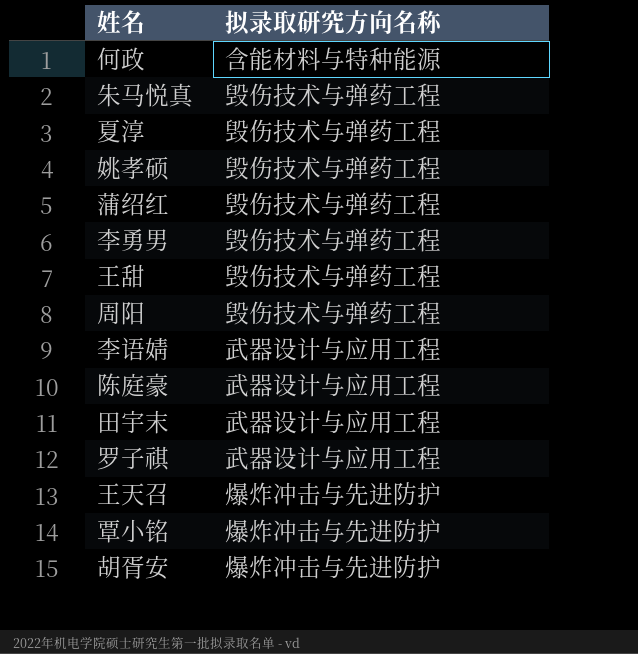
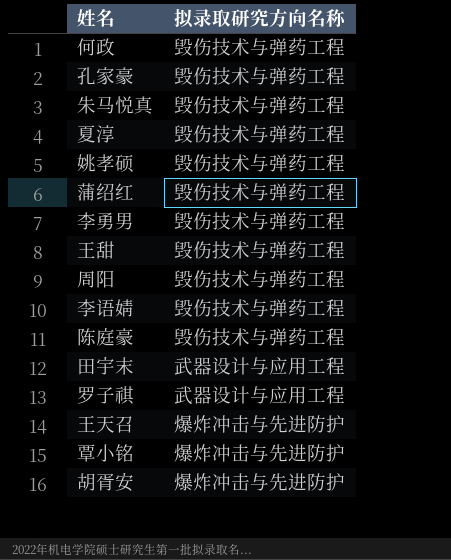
何政 | 拟录取研究方向名称: 含能材料与特种能源 -> 毁伤技术与弹药工程
row 孔家豪: none -> 毁伤技术与弹药工程
李语婧 | 拟录取研究方向名称: 武器设计与应用工程 -> 毁伤技术与弹药工程
陈庭豪 | 拟录取研究方向名称: 武器设计与应用工程 -> 毁伤技术与弹药工程

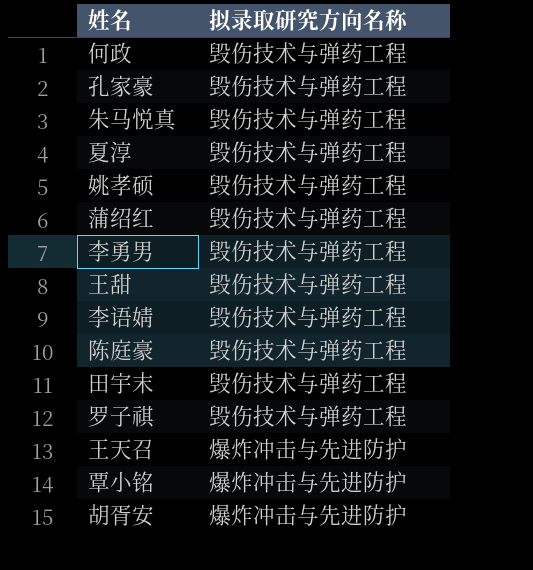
row 周阳: 毁伤技术与弹药工程 -> none
田宇末 | 拟录取研究方向名称: 武器设计与应用工程 -> 毁伤技术与弹药工程
罗子祺 | 拟录取研究方向名称: 武器设计与应用工程 -> 毁伤技术与弹药工程

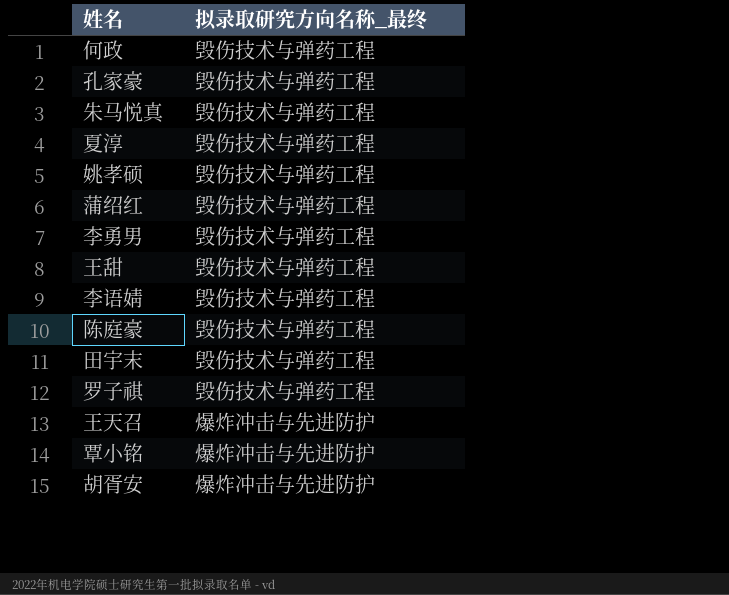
column name: 拟录取研究方向名称 -> 拟录取研究方向名称_最终

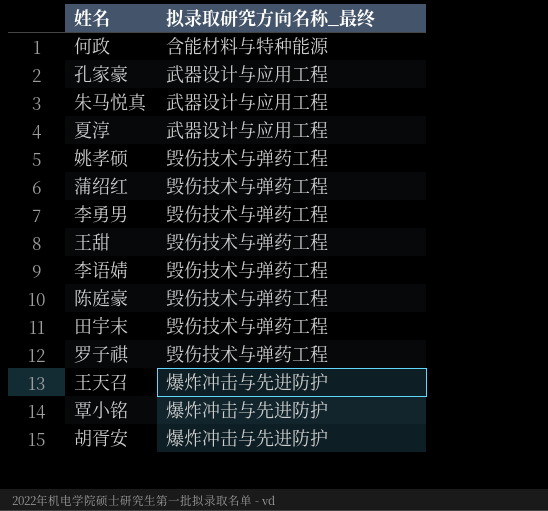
何政 | 拟录取研究方向名称_最终: 毁伤技术与弹药工程 -> 含能材料与特种能源
孔家豪 | 拟录取研究方向名称_最终: 毁伤技术与弹药工程 -> 武器设计与应用工程
朱马悦真 | 拟录取研究方向名称_最终: 毁伤技术与弹药工程 -> 武器设计与应用工程
夏淳 | 拟录取研究方向名称_最终: 毁伤技术与弹药工程 -> 武器设计与应用工程

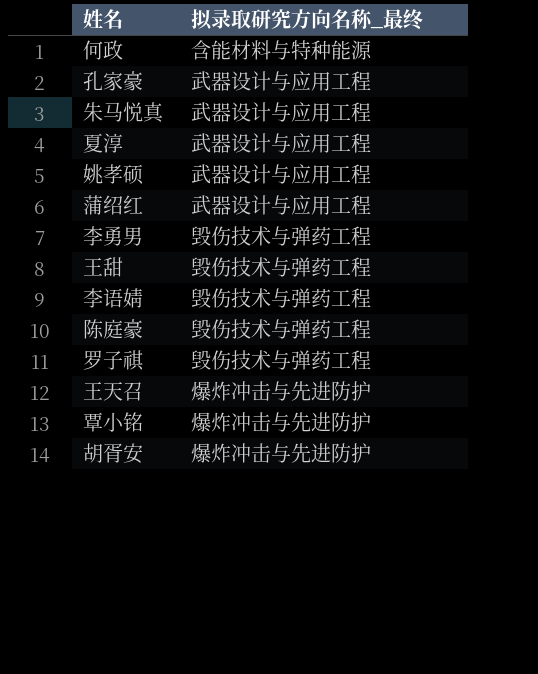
row 田宇末: 毁伤技术与弹药工程 -> none
姚孝硕 | 拟录取研究方向名称_最终: 毁伤技术与弹药工程 -> 武器设计与应用工程
蒲绍红 | 拟录取研究方向名称_最终: 毁伤技术与弹药工程 -> 武器设计与应用工程

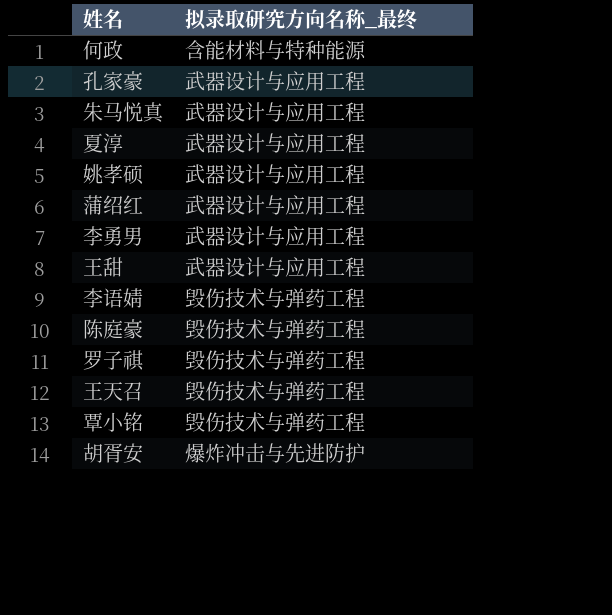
李勇男 | 拟录取研究方向名称_最终: 毁伤技术与弹药工程 -> 武器设计与应用工程
王甜 | 拟录取研究方向名称_最终: 毁伤技术与弹药工程 -> 武器设计与应用工程
王天召 | 拟录取研究方向名称_最终: 爆炸冲击与先进防护 -> 毁伤技术与弹药工程
覃小铭 | 拟录取研究方向名称_最终: 爆炸冲击与先进防护 -> 毁伤技术与弹药工程

